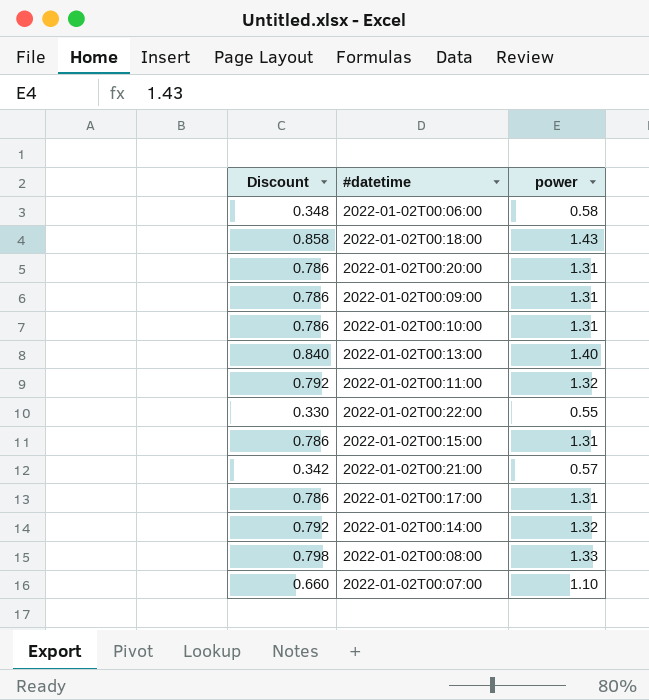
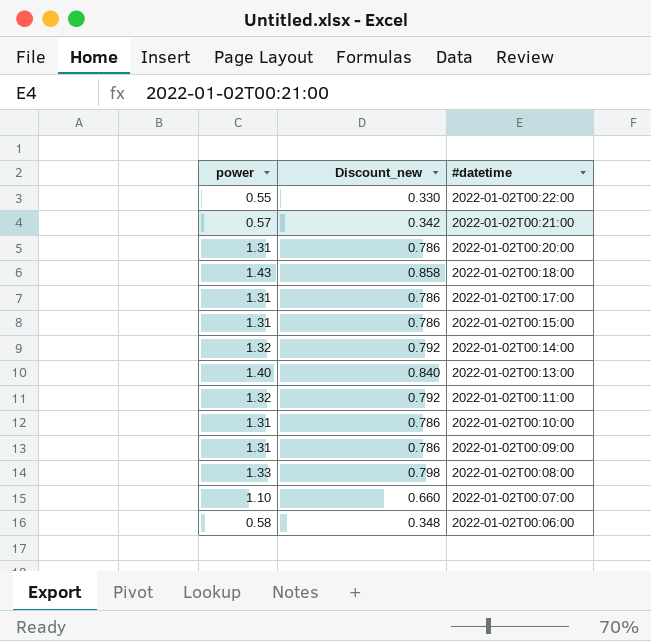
row order: none -> #datetime descending
column power | position: 3 -> 1
column name: Discount -> Discount_new

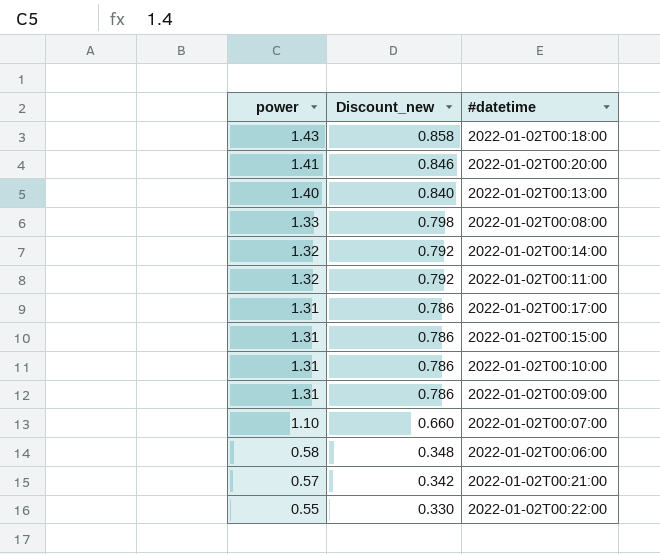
row order: #datetime descending -> power descending
2022-01-02T00:20:00 | power: 1.31 -> 1.41
2022-01-02T00:20:00 | Discount_new: 0.786 -> 0.846

